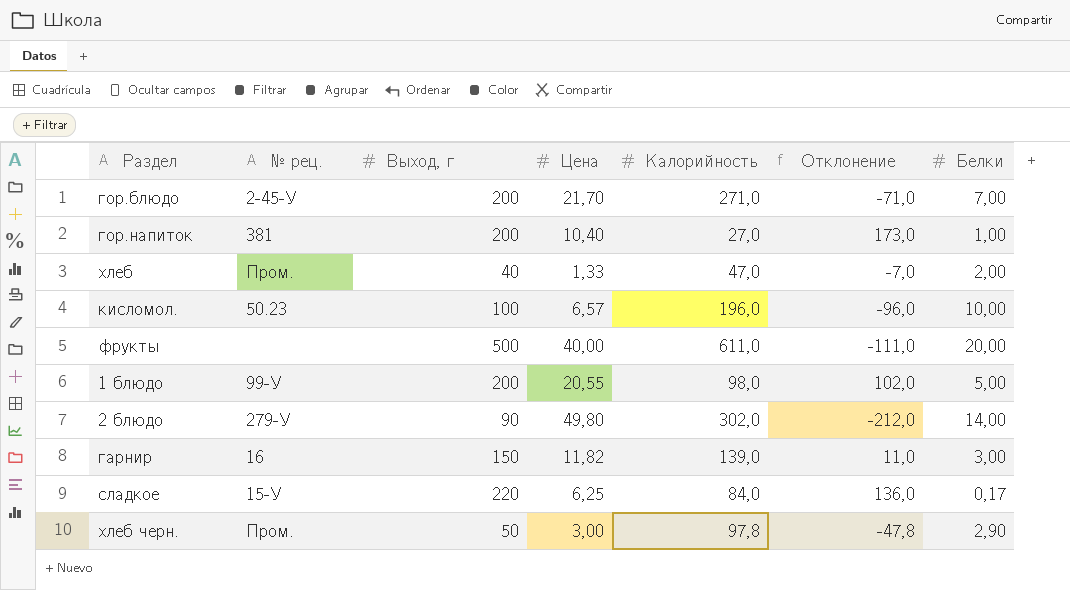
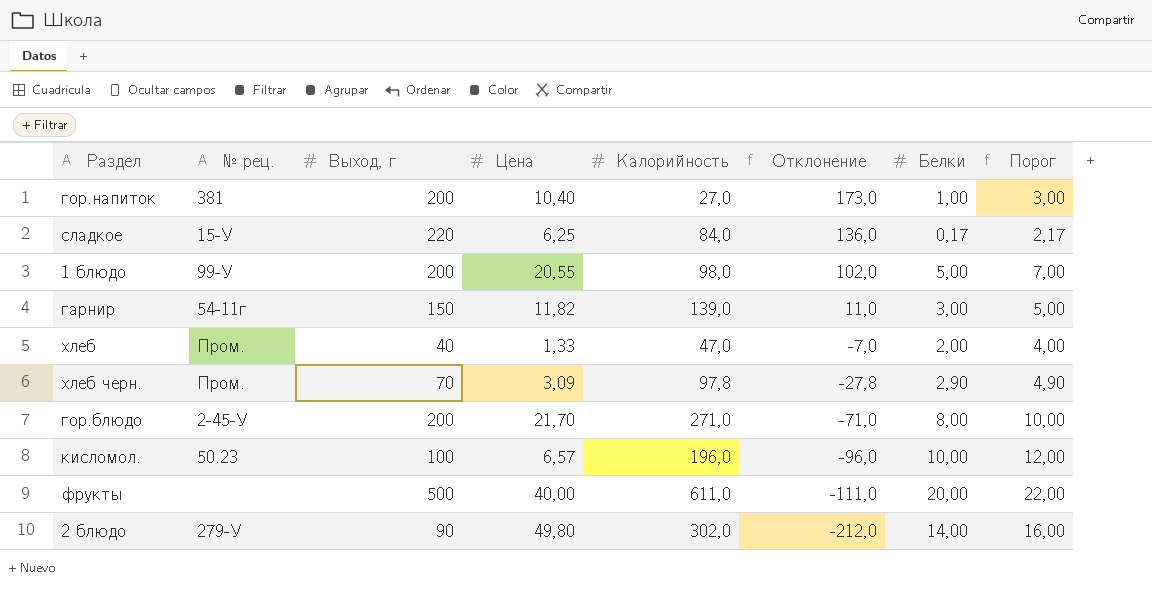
row order: none -> Отклонение descending
column Порог | formula: none -> [Белки] + 2
гарнир | № рец.: 16 -> 54-11г
хлеб черн. | Выход, г: 50 -> 70
хлеб черн. | Цена: 3,00 -> 3,09
хлеб черн. | Отклонение: -47,8 -> -27,8
гор.блюдо | Белки: 7,00 -> 8,00

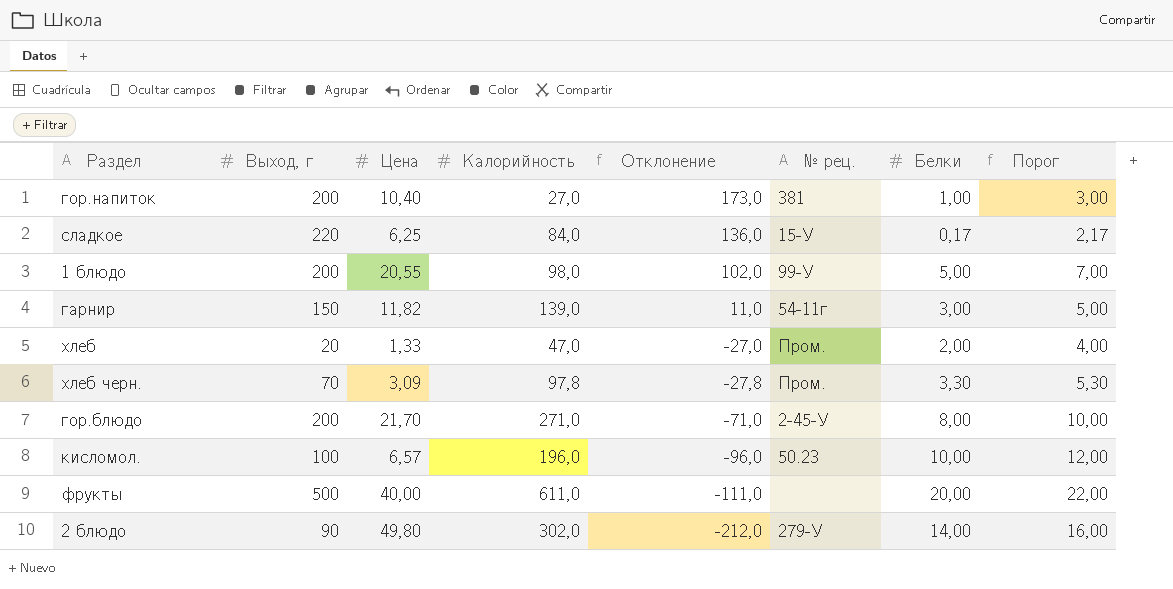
column № рец. | position: 2 -> 6
хлеб | Выход, г: 40 -> 20
хлеб | Отклонение: -7,0 -> -27,0
хлеб черн. | Белки: 2,90 -> 3,30
хлеб черн. | Порог: 4,90 -> 5,30

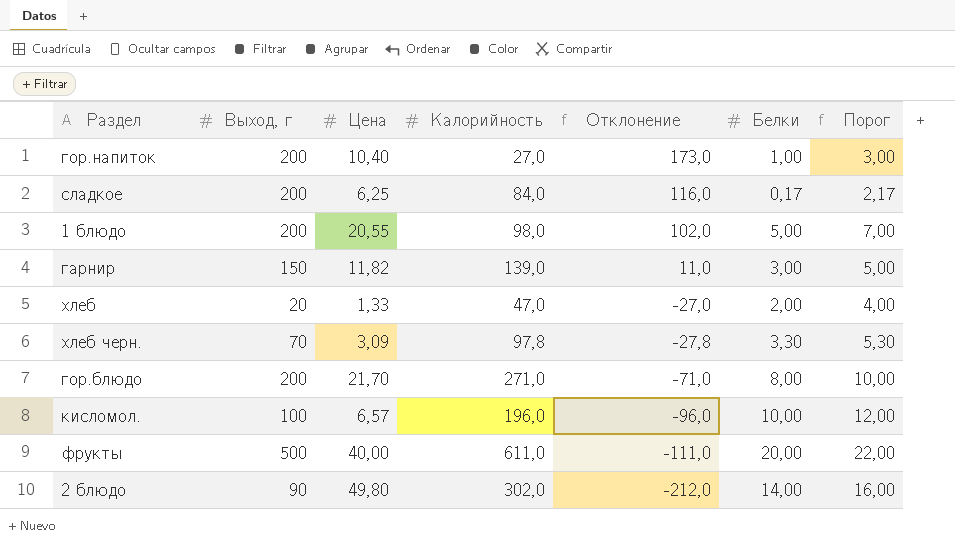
column № рец. | position: 6 -> none
сладкое | Выход, г: 220 -> 200
сладкое | Отклонение: 136,0 -> 116,0

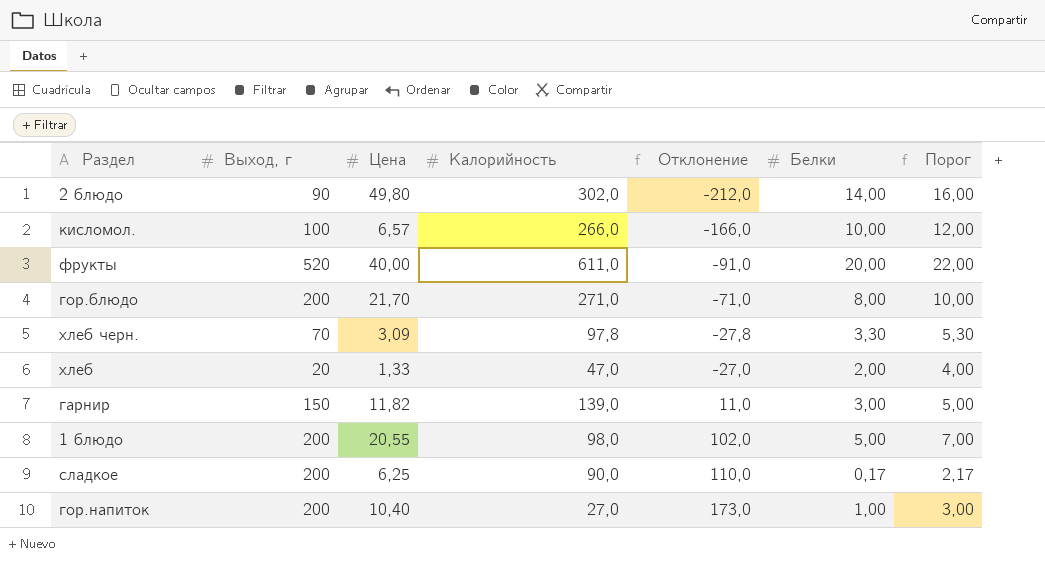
row order: Отклонение descending -> Отклонение ascending
кисломол. | Калорийность: 196,0 -> 266,0
кисломол. | Отклонение: -96,0 -> -166,0
фрукты | Выход, г: 500 -> 520
фрукты | Отклонение: -111,0 -> -91,0
сладкое | Калорийность: 84,0 -> 90,0
сладкое | Отклонение: 116,0 -> 110,0

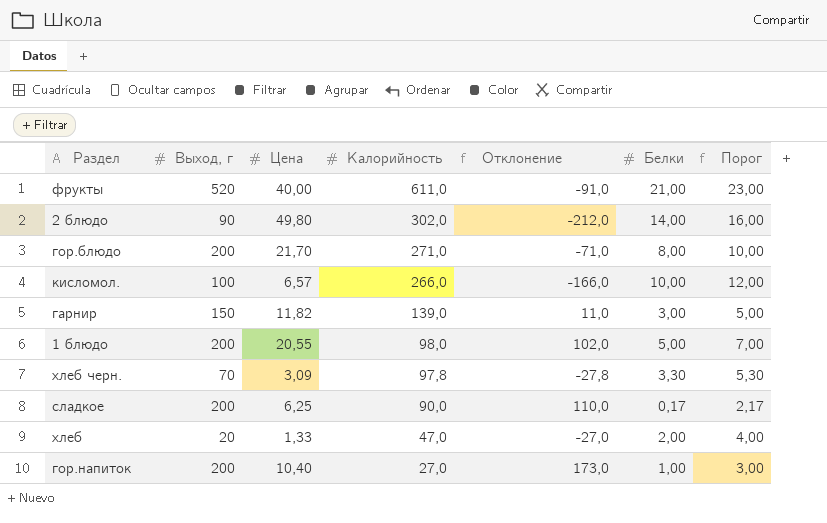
row order: Отклонение ascending -> Калорийность descending
фрукты | Белки: 20,00 -> 21,00
фрукты | Порог: 22,00 -> 23,00

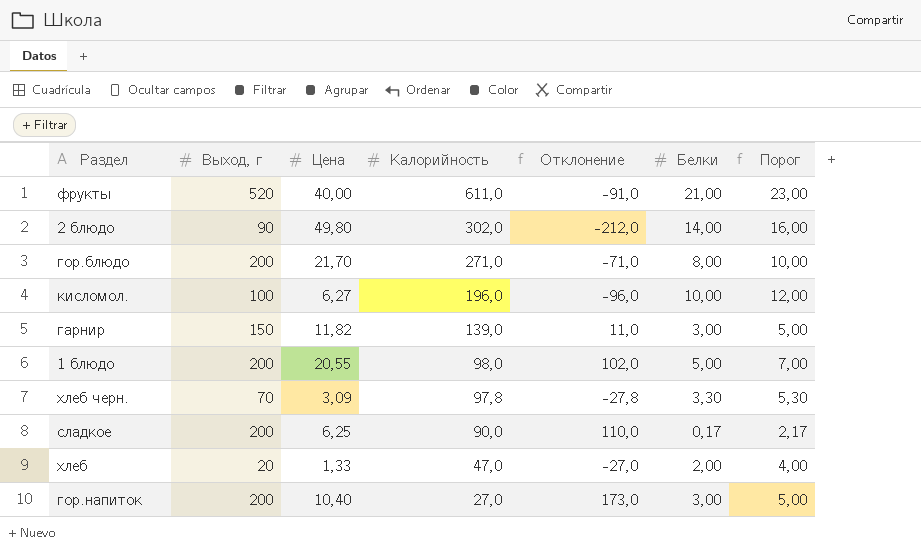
кисломол. | Цена: 6,57 -> 6,27
кисломол. | Калорийность: 266,0 -> 196,0
кисломол. | Отклонение: -166,0 -> -96,0
гор.напиток | Белки: 1,00 -> 3,00
гор.напиток | Порог: 3,00 -> 5,00

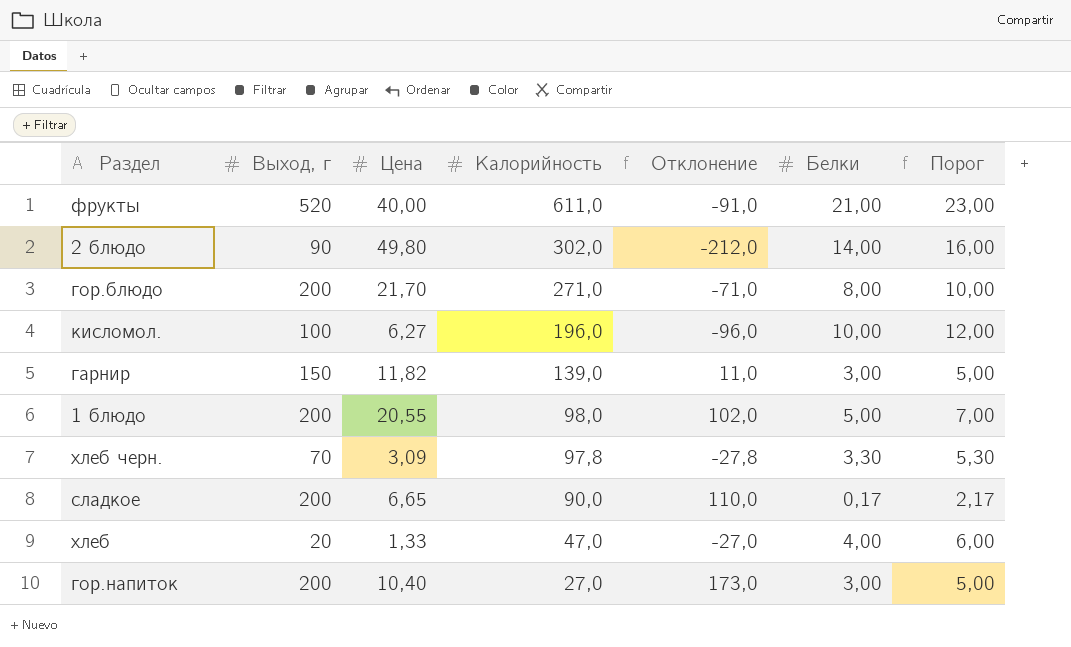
сладкое | Цена: 6,25 -> 6,65
хлеб | Белки: 2,00 -> 4,00
хлеб | Порог: 4,00 -> 6,00

